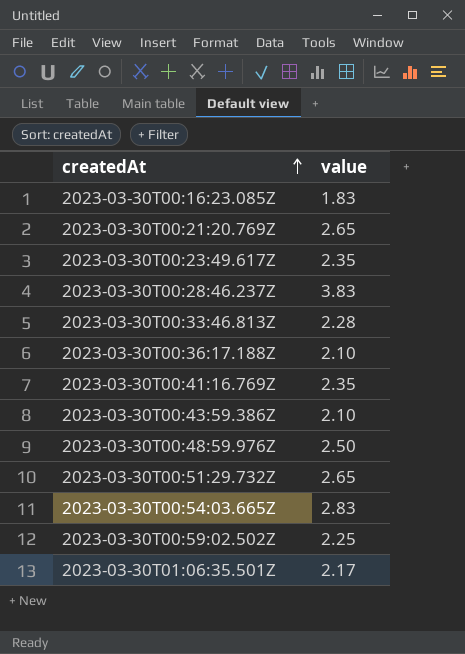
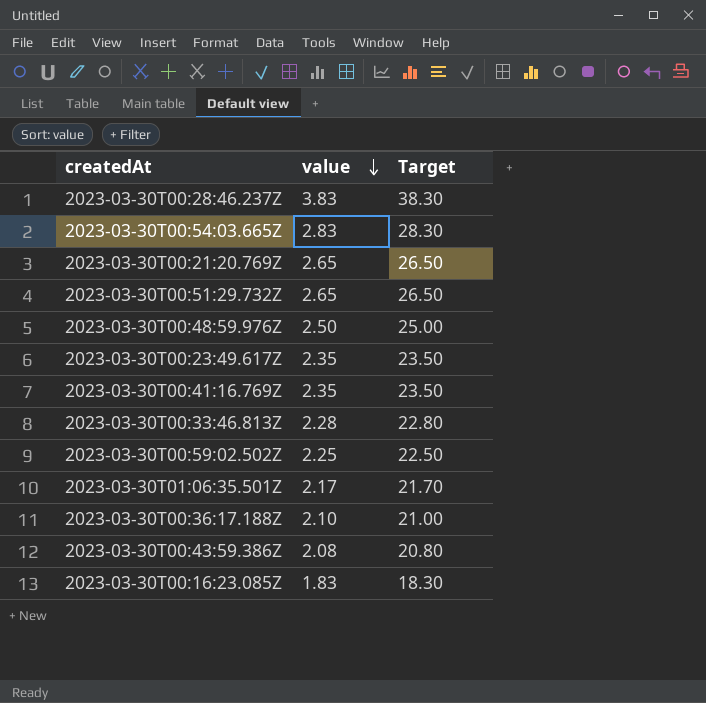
row order: createdAt ascending -> value descending
column Target | formula: none -> [value] * 10
2023-03-30T00:43:59.386Z | value: 2.10 -> 2.08

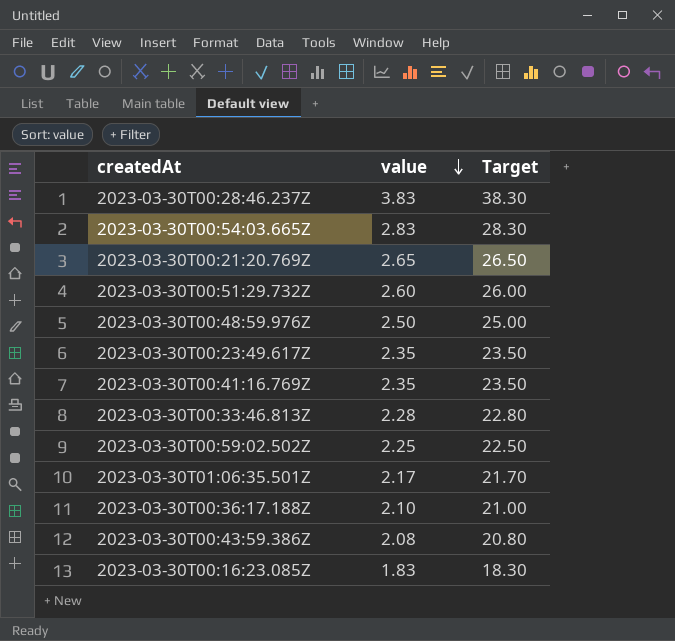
2023-03-30T00:51:29.732Z | value: 2.65 -> 2.60
2023-03-30T00:51:29.732Z | Target: 26.50 -> 26.00

